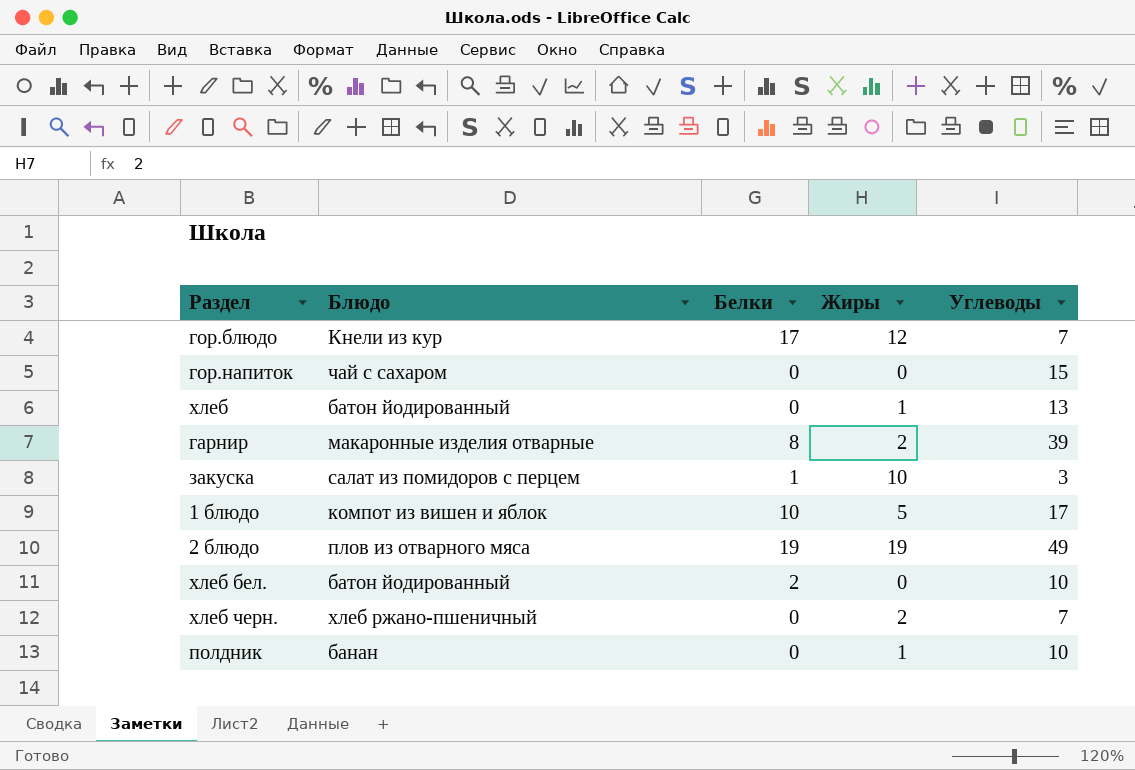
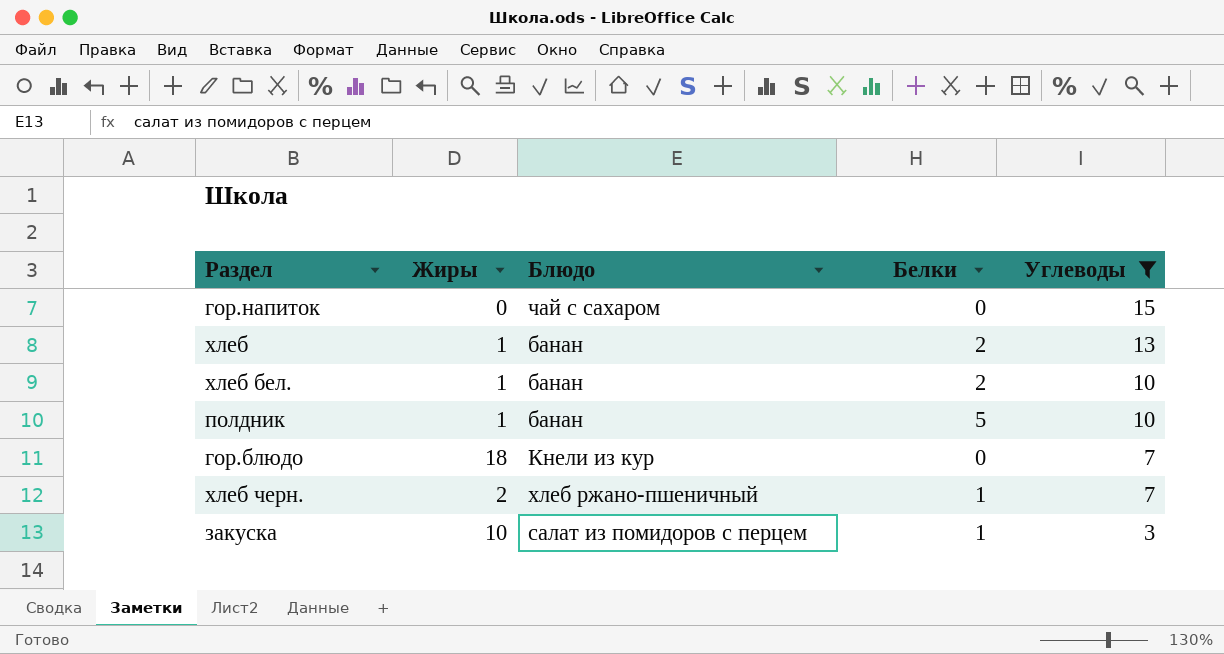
filter: none -> Углеводы <= 15
row order: none -> Углеводы descending
column Жиры | position: 4 -> 2
хлеб | Блюдо: батон йодированный -> банан
хлеб | Белки: 0 -> 2
хлеб бел. | Жиры: 0 -> 1
хлеб бел. | Блюдо: батон йодированный -> банан
полдник | Белки: 0 -> 5
гор.блюдо | Жиры: 12 -> 18
гор.блюдо | Белки: 17 -> 0
хлеб черн. | Белки: 0 -> 1

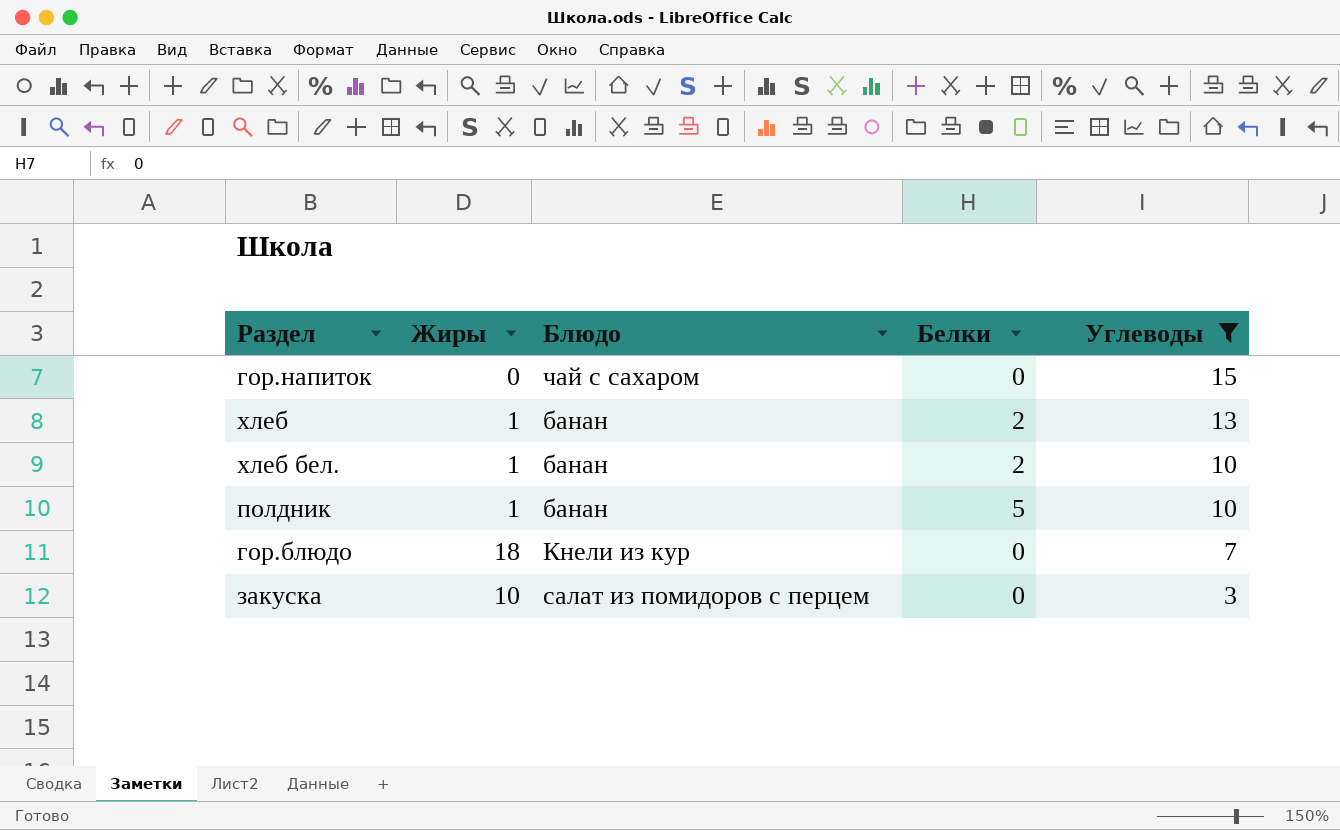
row хлеб черн.: 2 | хлеб ржано-пшеничный | 1 | 7 -> none
закуска | Белки: 1 -> 0

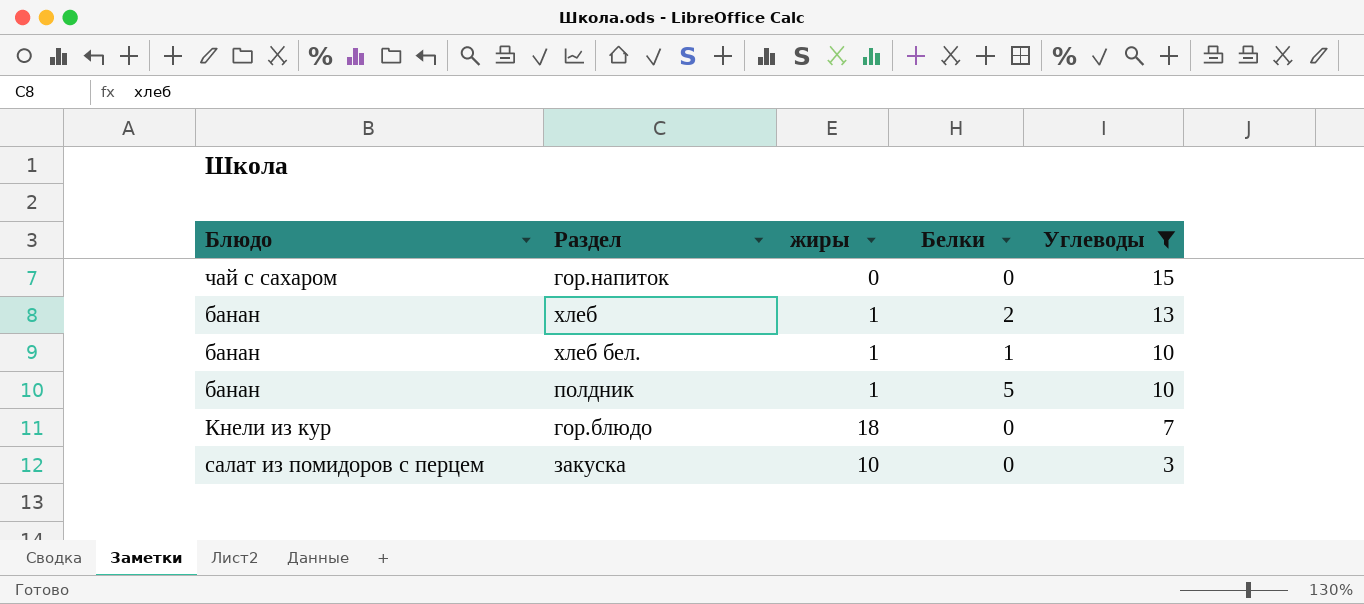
column Блюдо | position: 3 -> 1
column name: Жиры -> жиры
хлеб бел. | Белки: 2 -> 1

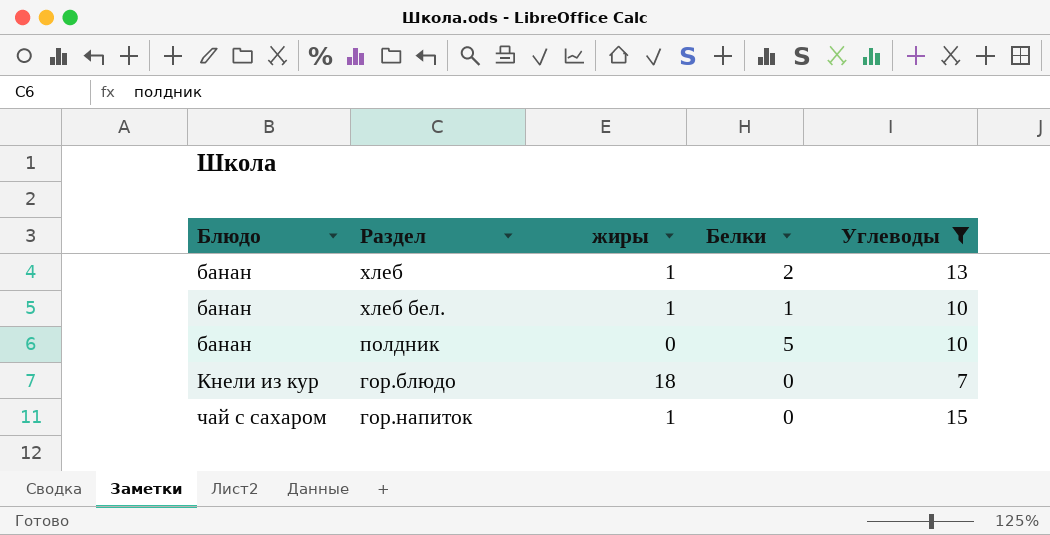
row order: Углеводы descending -> Блюдо ascending
row закуска: салат из помидоров с перцем | 10 | 0 | 3 -> none
полдник | жиры: 1 -> 0
гор.напиток | жиры: 0 -> 1

